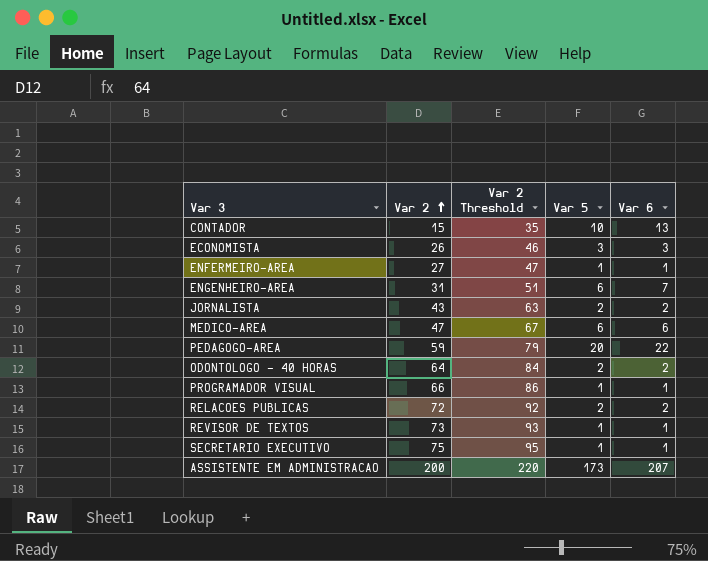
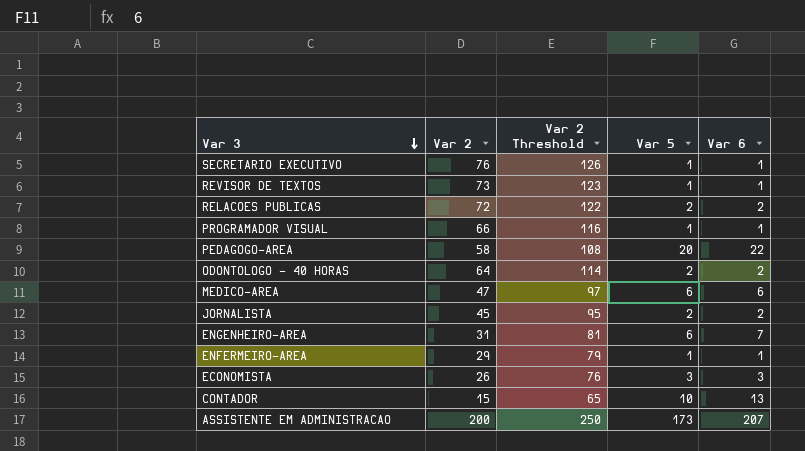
row order: Var 2 ascending -> Var 3 descending
column Var 2 Threshold | formula: [Var 2] + 20 -> [Var 2] + 50
SECRETARIO EXECUTIVO | Var 2: 75 -> 76
PEDAGOGO-AREA | Var 2: 59 -> 58
JORNALISTA | Var 2: 43 -> 45
ENFERMEIRO-AREA | Var 2: 27 -> 29

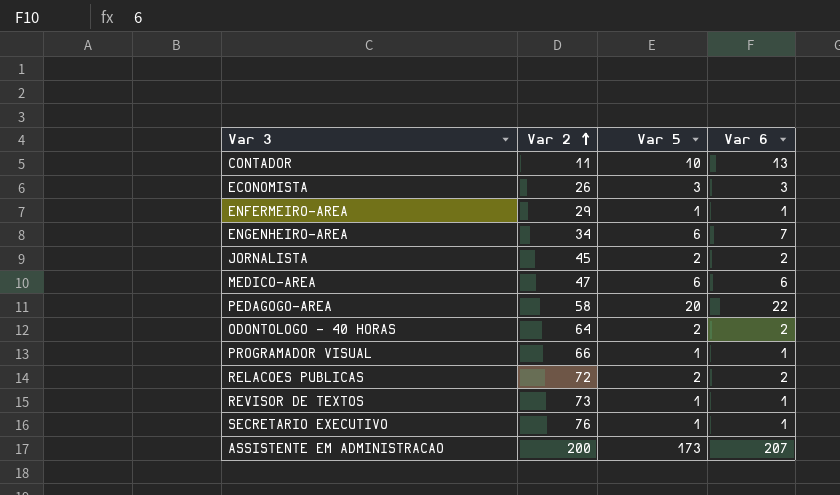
row order: Var 3 descending -> Var 2 ascending
column Var 2 Threshold | formula: [Var 2] + 50 -> none
CONTADOR | Var 2: 15 -> 11
ENGENHEIRO-AREA | Var 2: 31 -> 34

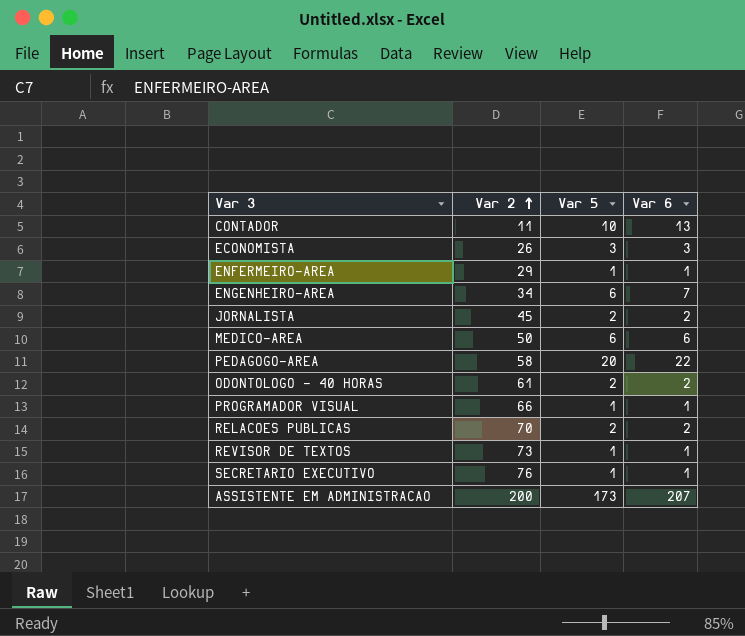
MEDICO-AREA | Var 2: 47 -> 50
ODONTOLOGO - 40 HORAS | Var 2: 64 -> 61
RELACOES PUBLICAS | Var 2: 72 -> 70

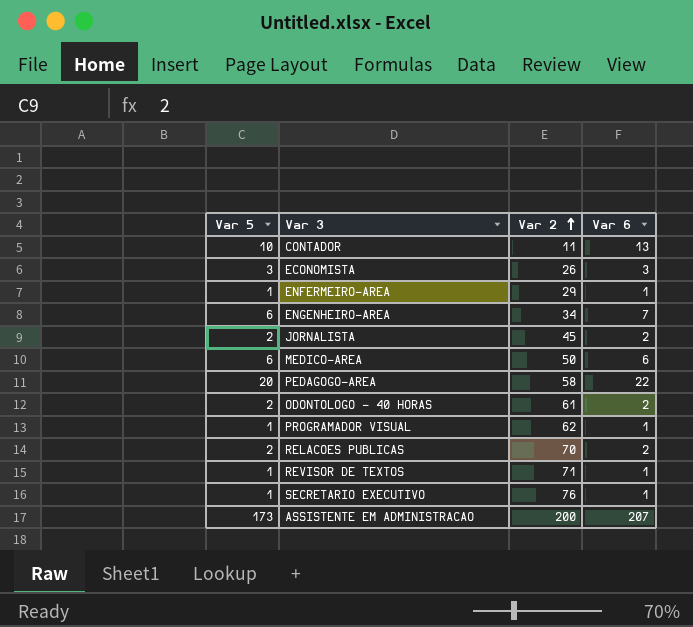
column Var 5 | position: 3 -> 1
PROGRAMADOR VISUAL | Var 2: 66 -> 62
REVISOR DE TEXTOS | Var 2: 73 -> 71

